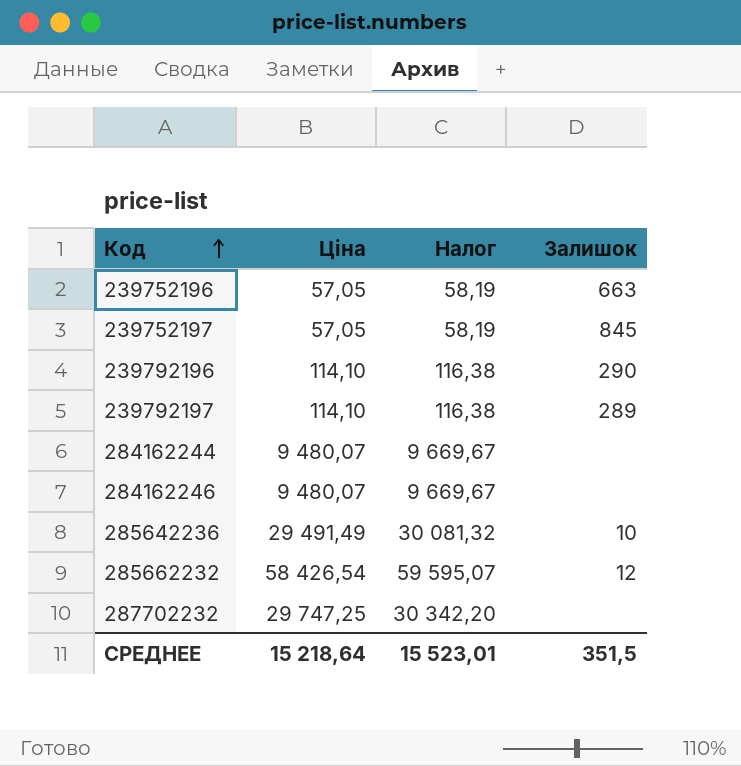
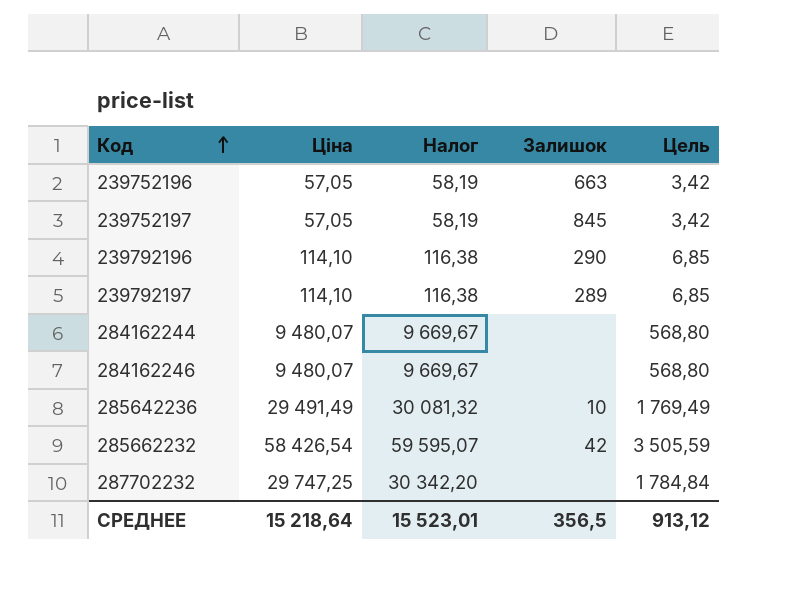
column Цель | formula: none -> [Ціна] * 0,06
285662232 | Залишок: 12 -> 42
СРЕДНЕЕ | Залишок: 351,5 -> 356,5

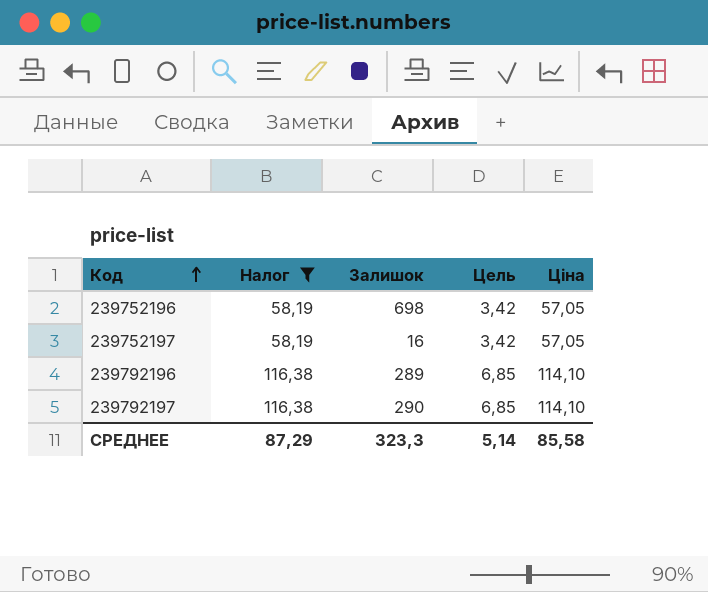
filter: none -> Налог <= 116,38
column Ціна | position: 2 -> 5
239752196 | Залишок: 663 -> 698
239752197 | Залишок: 845 -> 16
239792196 | Залишок: 290 -> 289
239792197 | Залишок: 289 -> 290
СРЕДНЕЕ | Налог: 15 523,01 -> 87,29
СРЕДНЕЕ | Залишок: 356,5 -> 323,3
СРЕДНЕЕ | Цель: 913,12 -> 5,14
СРЕДНЕЕ | Ціна: 15 218,64 -> 85,58

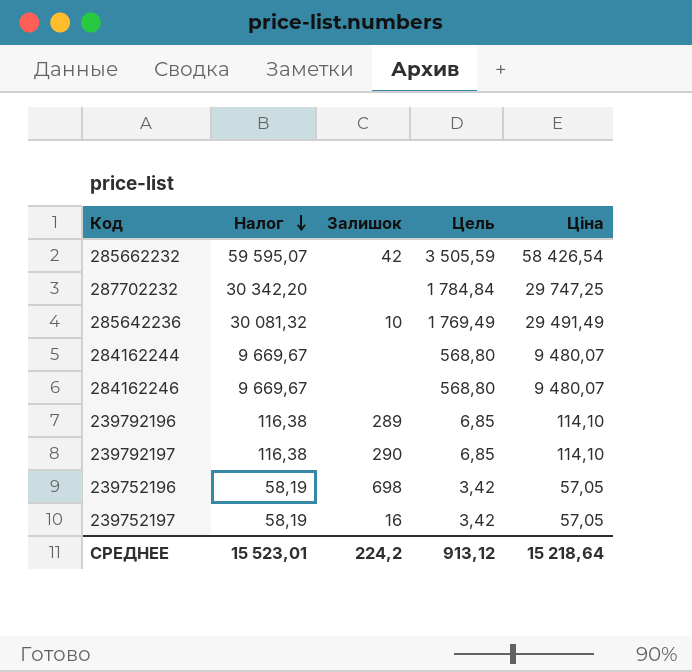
filter: Налог <= 116,38 -> none
row order: Код ascending -> Налог descending
СРЕДНЕЕ | Налог: 87,29 -> 15 523,01
СРЕДНЕЕ | Залишок: 323,3 -> 224,2
СРЕДНЕЕ | Цель: 5,14 -> 913,12
СРЕДНЕЕ | Ціна: 85,58 -> 15 218,64

